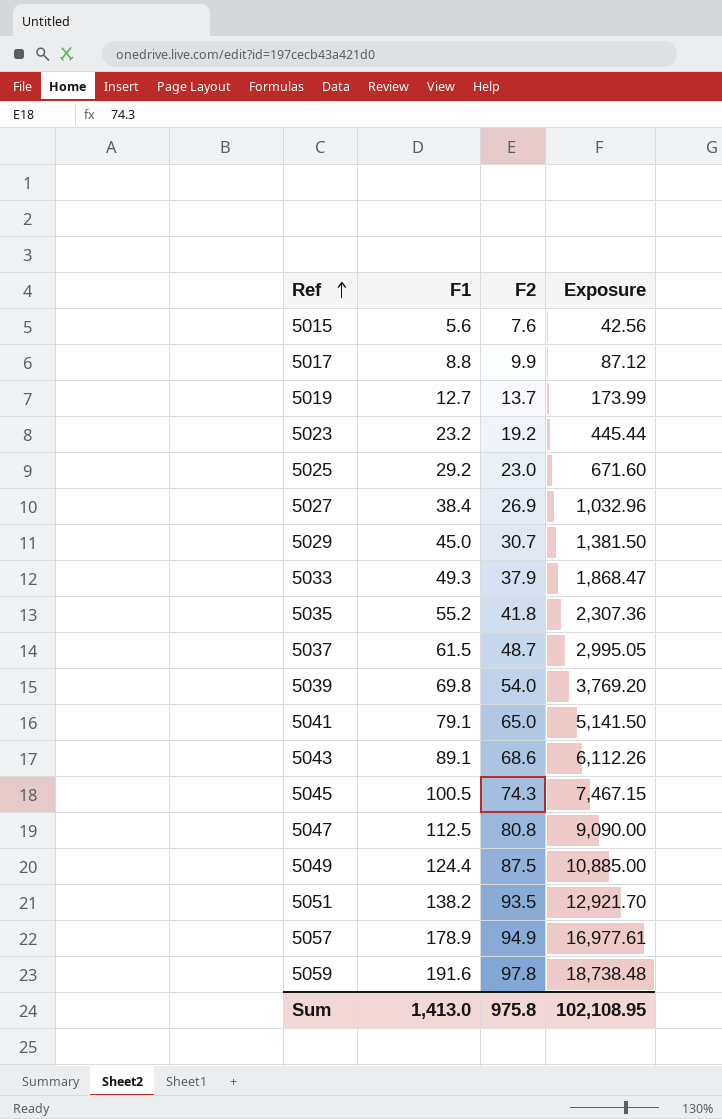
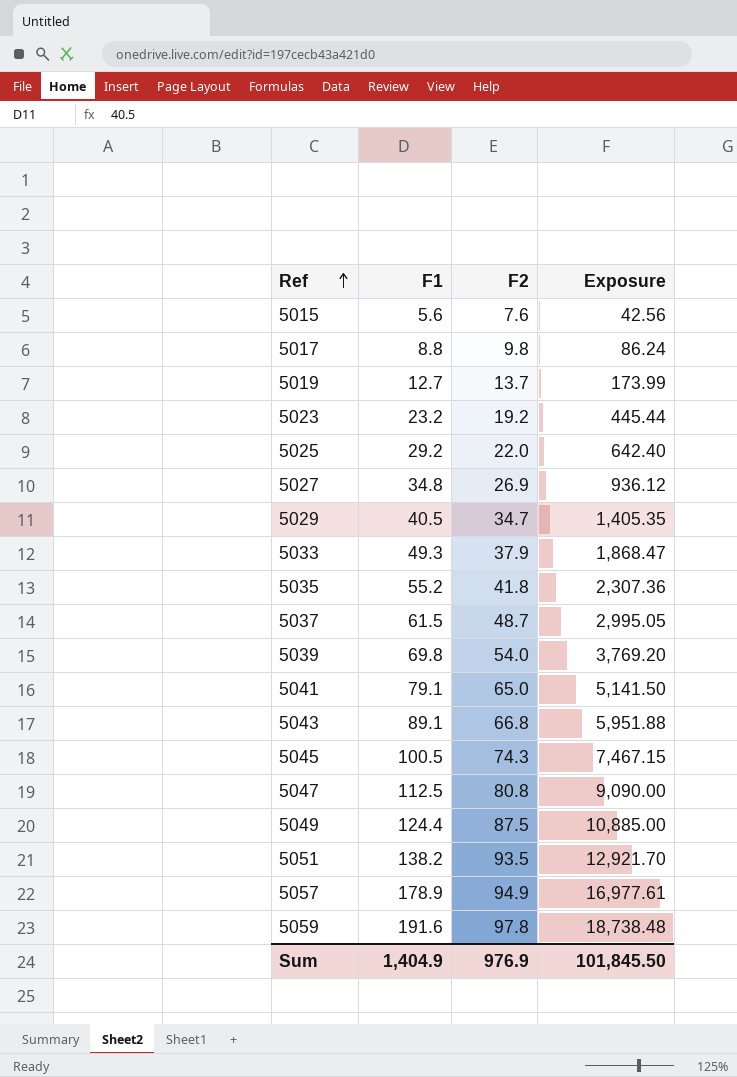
5017 | F2: 9.9 -> 9.8
5017 | Exposure: 87.12 -> 86.24
5025 | F2: 23.0 -> 22.0
5025 | Exposure: 671.60 -> 642.40
5027 | F1: 38.4 -> 34.8
5027 | Exposure: 1,032.96 -> 936.12
5029 | F1: 45.0 -> 40.5
5029 | F2: 30.7 -> 34.7
5029 | Exposure: 1,381.50 -> 1,405.35
5043 | F2: 68.6 -> 66.8
5043 | Exposure: 6,112.26 -> 5,951.88
Sum | F1: 1,413.0 -> 1,404.9
Sum | F2: 975.8 -> 976.9
Sum | Exposure: 102,108.95 -> 101,845.50

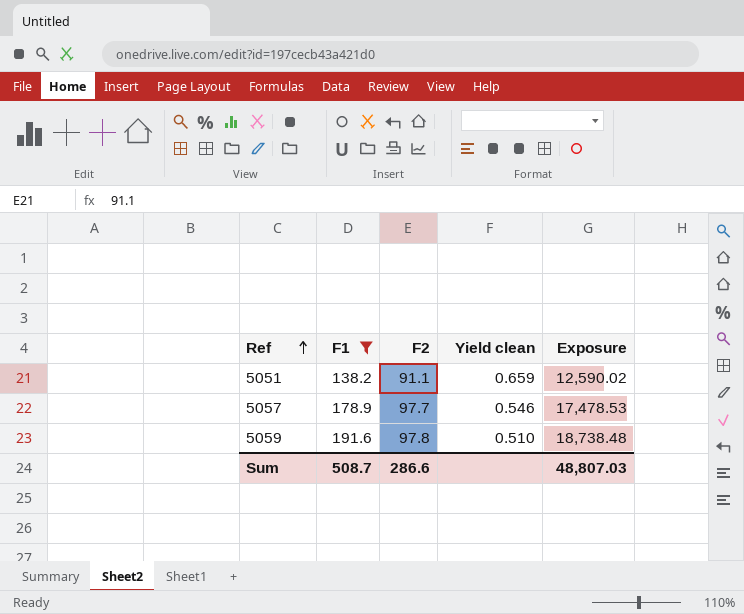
filter: none -> F1 >= 138.2
column Yield clean | formula: none -> [F2] / [F1]
5051 | F2: 93.5 -> 91.1
5051 | Exposure: 12,921.70 -> 12,590.02
5057 | F2: 94.9 -> 97.7
5057 | Exposure: 16,977.61 -> 17,478.53
Sum | F1: 1,404.9 -> 508.7
Sum | F2: 976.9 -> 286.6
Sum | Exposure: 101,845.50 -> 48,807.03

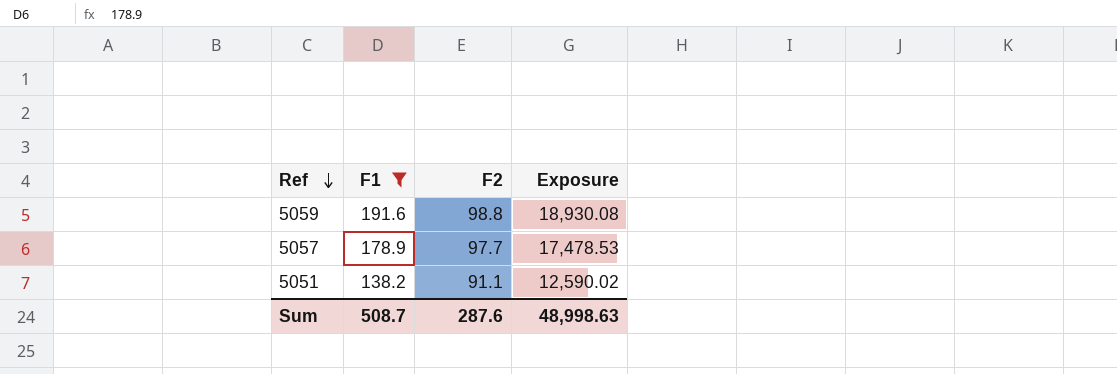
row order: Ref ascending -> Ref descending
column Yield clean | formula: [F2] / [F1] -> none
5059 | F2: 97.8 -> 98.8
5059 | Exposure: 18,738.48 -> 18,930.08
Sum | F2: 286.6 -> 287.6
Sum | Exposure: 48,807.03 -> 48,998.63

